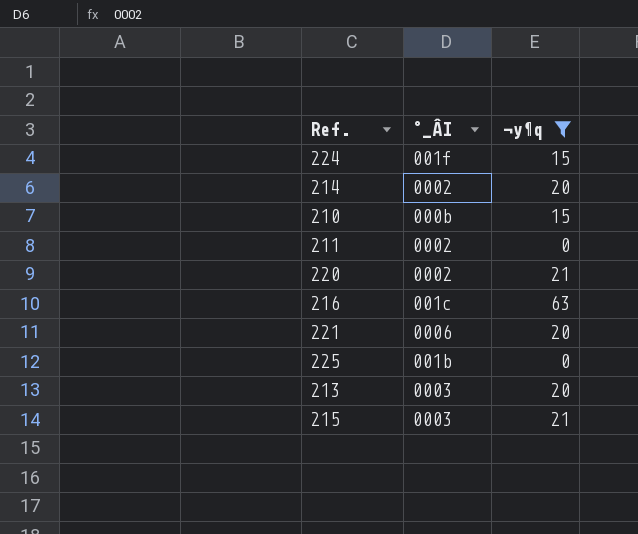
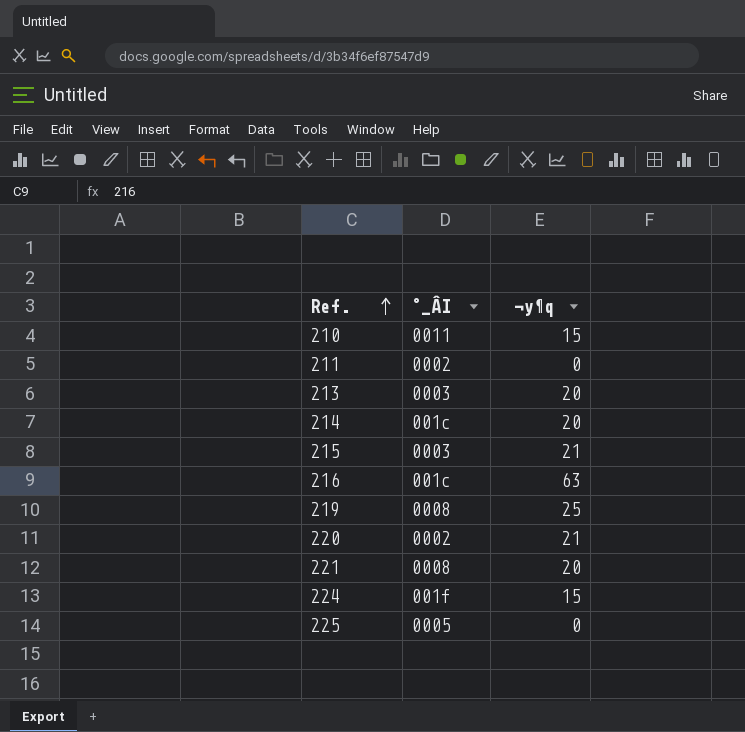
filter: ¬y¶q != 25 -> none
row order: none -> Ref. ascending
210 | °_ÂI: 000b -> 0011
214 | °_ÂI: 0002 -> 001c
221 | °_ÂI: 0006 -> 0008
225 | °_ÂI: 001b -> 0005

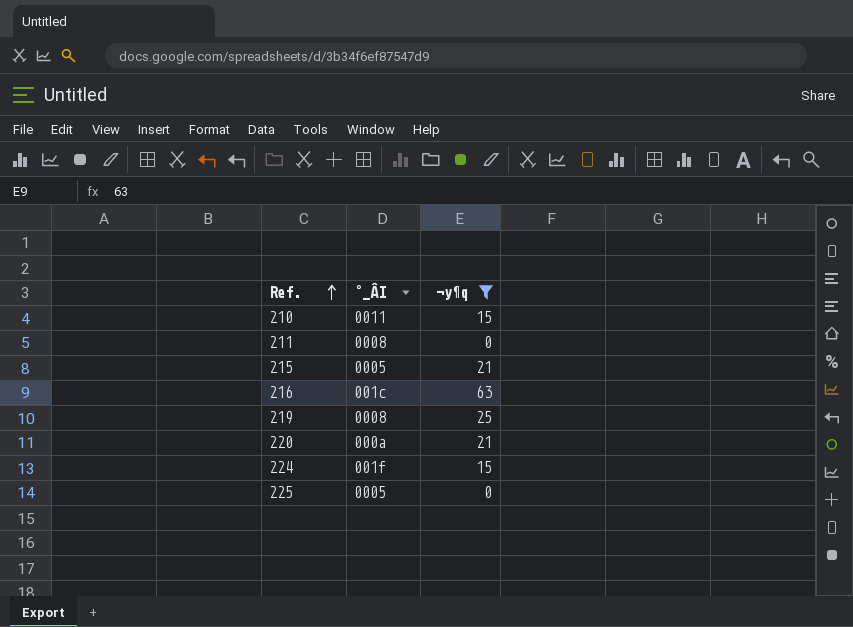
filter: none -> ¬y¶q != 20
211 | °_ÂI: 0002 -> 0008
215 | °_ÂI: 0003 -> 0005
220 | °_ÂI: 0002 -> 000a

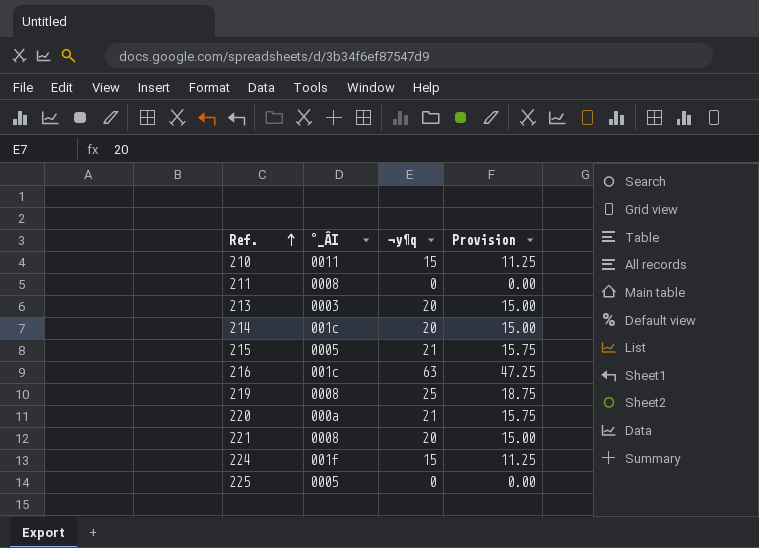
filter: ¬y¶q != 20 -> none
column Provision | formula: none -> [¬y¶q] * 0.75

